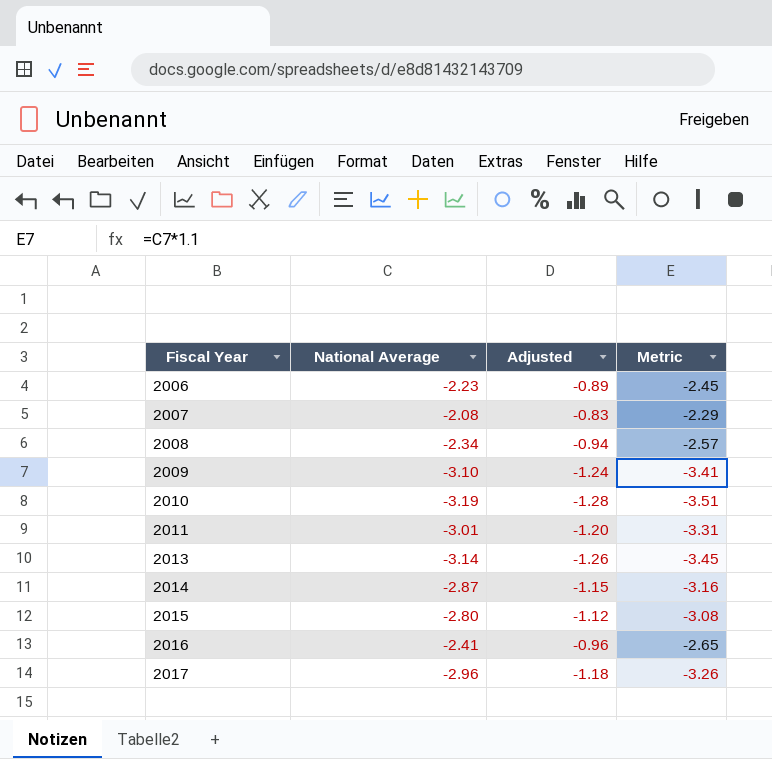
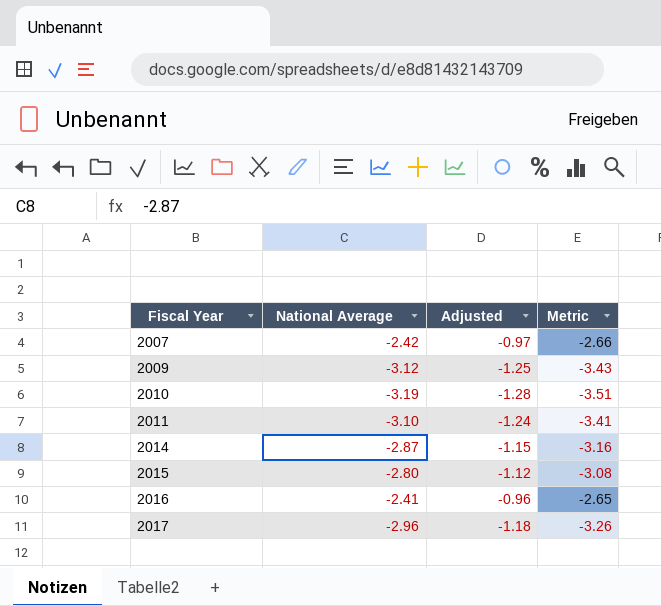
row 2006: -2.23 | -0.89 | -2.45 -> none
row 2008: -2.34 | -0.94 | -2.57 -> none
row 2013: -3.14 | -1.26 | -3.45 -> none
2007 | National Average: -2.08 -> -2.42
2007 | Adjusted: -0.83 -> -0.97
2007 | Metric: -2.29 -> -2.66
2009 | National Average: -3.10 -> -3.12
2009 | Adjusted: -1.24 -> -1.25
2009 | Metric: -3.41 -> -3.43
2011 | National Average: -3.01 -> -3.10
2011 | Adjusted: -1.20 -> -1.24
2011 | Metric: -3.31 -> -3.41

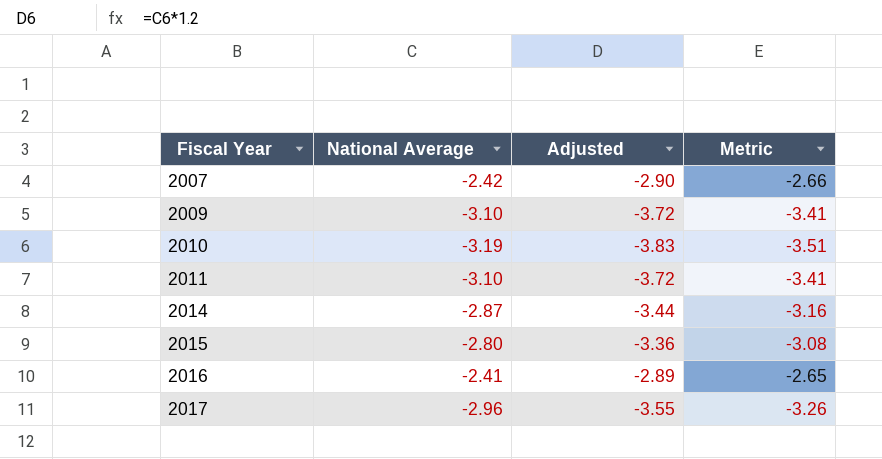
column Adjusted | formula: [National Average] * 0.4 -> [National Average] * 1.2
2009 | National Average: -3.12 -> -3.10
2009 | Metric: -3.43 -> -3.41

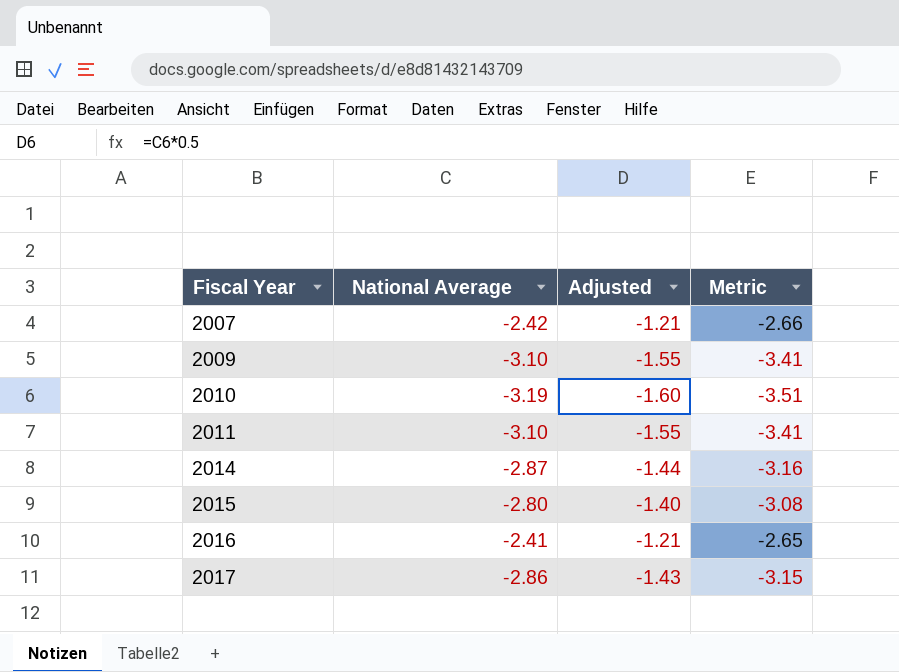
column Adjusted | formula: [National Average] * 1.2 -> [National Average] * 0.5
2017 | National Average: -2.96 -> -2.86
2017 | Metric: -3.26 -> -3.15

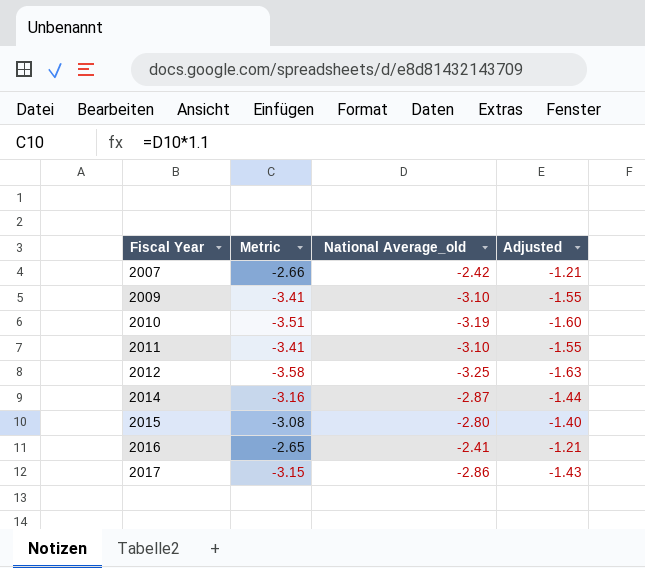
column Metric | position: 4 -> 2
column name: National Average -> National Average_old
row 2012: none -> -3.58 | -3.25 | -1.63

